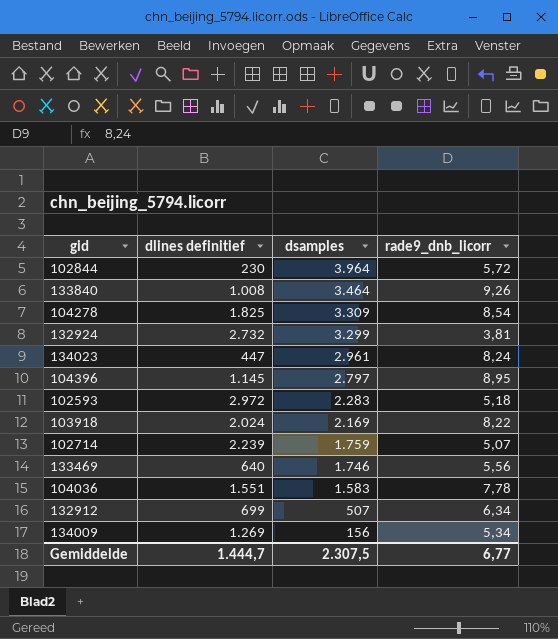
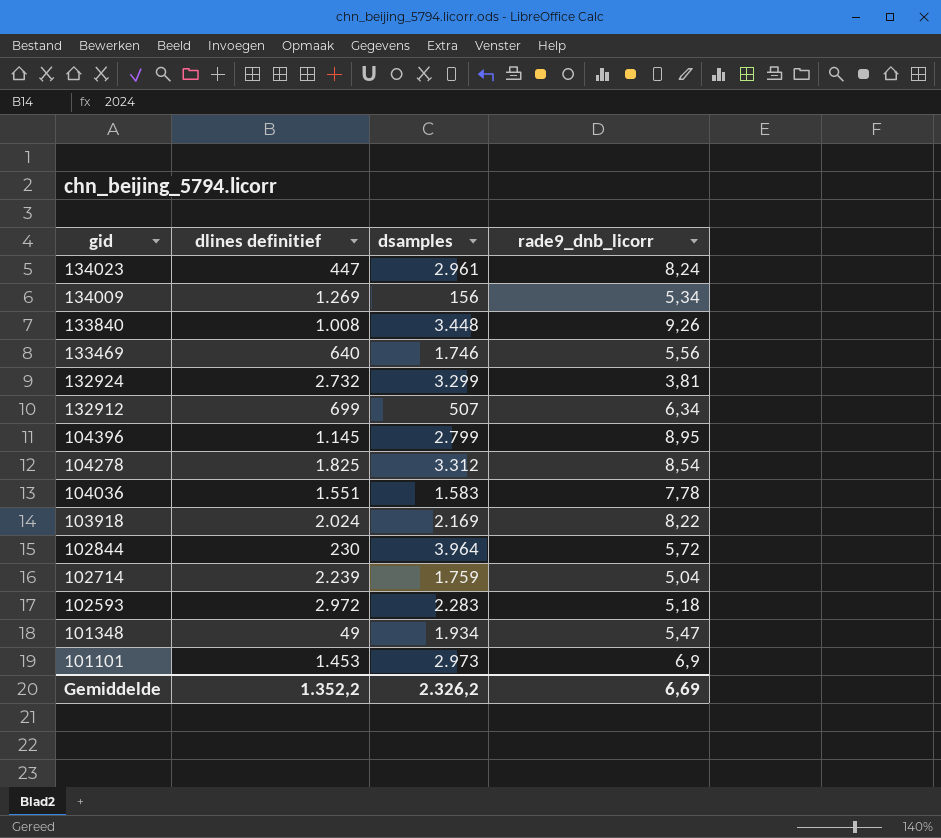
row order: dsamples descending -> gid descending
133840 | dsamples: 3.464 -> 3.448
104396 | dsamples: 2.797 -> 2.799
104278 | dsamples: 3.309 -> 3.312
102714 | rade9_dnb_licorr: 5,07 -> 5,04
row 101348: none -> 49 | 1.934 | 5,47
row 101101: none -> 1.453 | 2.973 | 6,9
Gemiddelde | dlines definitief: 1.444,7 -> 1.352,2
Gemiddelde | dsamples: 2.307,5 -> 2.326,2
Gemiddelde | rade9_dnb_licorr: 6,77 -> 6,69

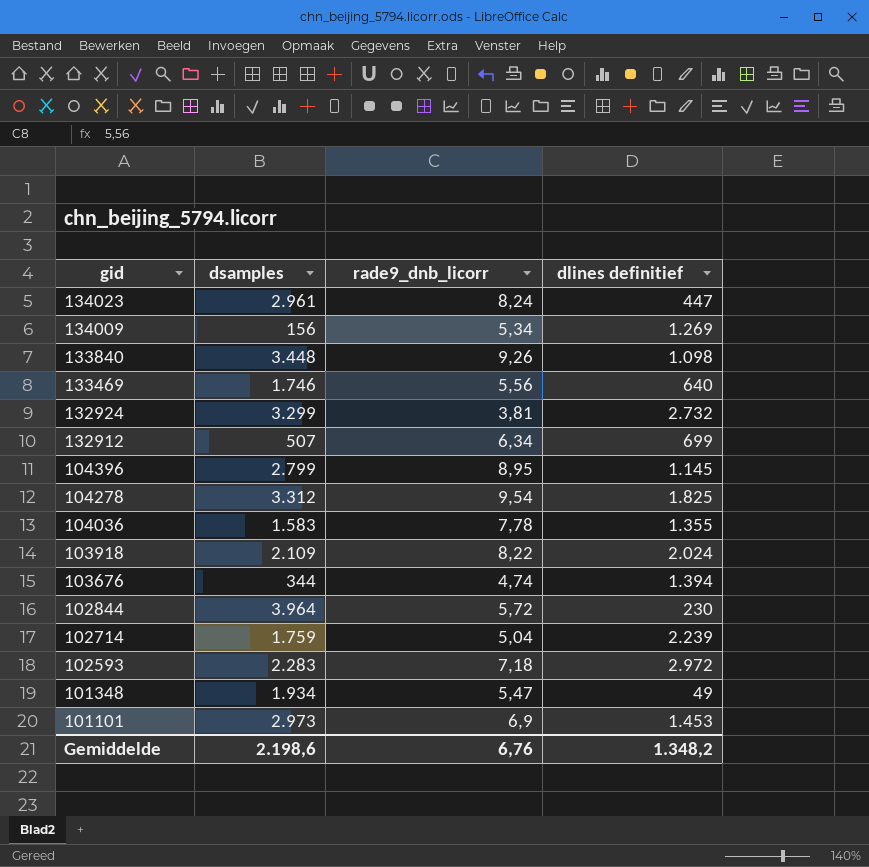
column dlines definitief | position: 2 -> 4
133840 | dlines definitief: 1.008 -> 1.098
104278 | rade9_dnb_licorr: 8,54 -> 9,54
104036 | dlines definitief: 1.551 -> 1.355
103918 | dsamples: 2.169 -> 2.109
row 103676: none -> 344 | 4,74 | 1.394
102593 | rade9_dnb_licorr: 5,18 -> 7,18
Gemiddelde | dsamples: 2.326,2 -> 2.198,6
Gemiddelde | rade9_dnb_licorr: 6,69 -> 6,76
Gemiddelde | dlines definitief: 1.352,2 -> 1.348,2

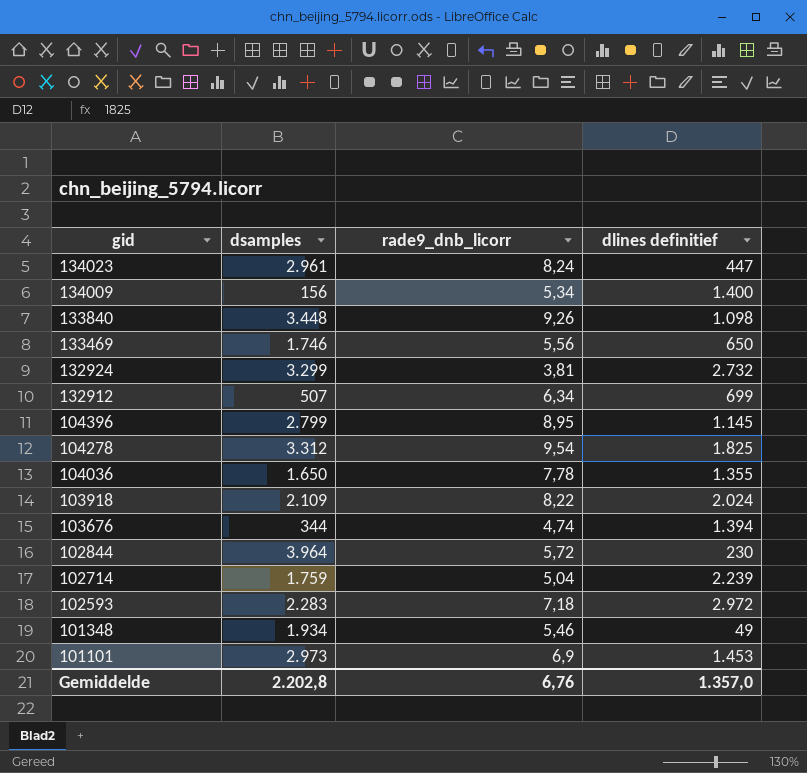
134009 | dlines definitief: 1.269 -> 1.400
133469 | dlines definitief: 640 -> 650
104036 | dsamples: 1.583 -> 1.650
101348 | rade9_dnb_licorr: 5,47 -> 5,46
Gemiddelde | dsamples: 2.198,6 -> 2.202,8
Gemiddelde | dlines definitief: 1.348,2 -> 1.357,0

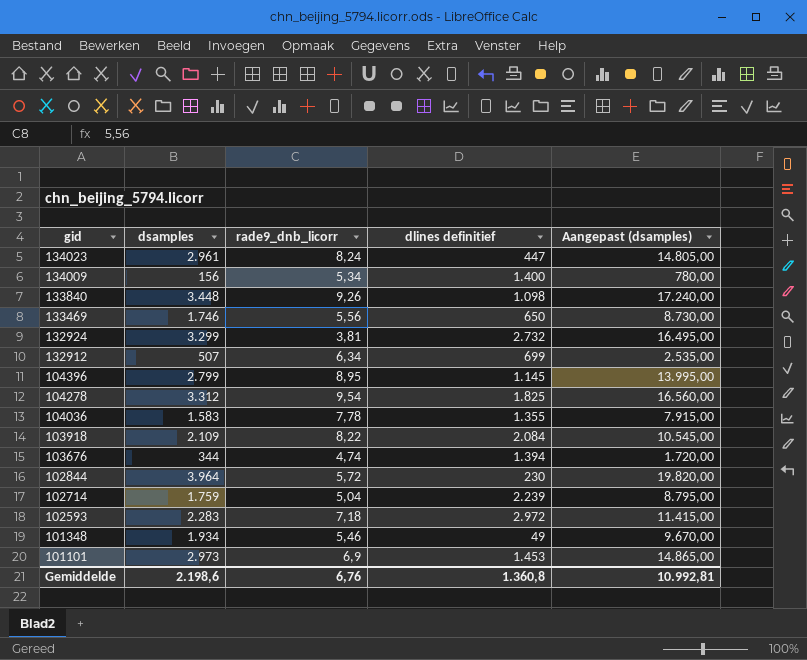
column Aangepast (dsamples) | formula: none -> [dsamples] * 5
104036 | dsamples: 1.650 -> 1.583
103918 | dlines definitief: 2.024 -> 2.084
Gemiddelde | dsamples: 2.202,8 -> 2.198,6
Gemiddelde | dlines definitief: 1.357,0 -> 1.360,8

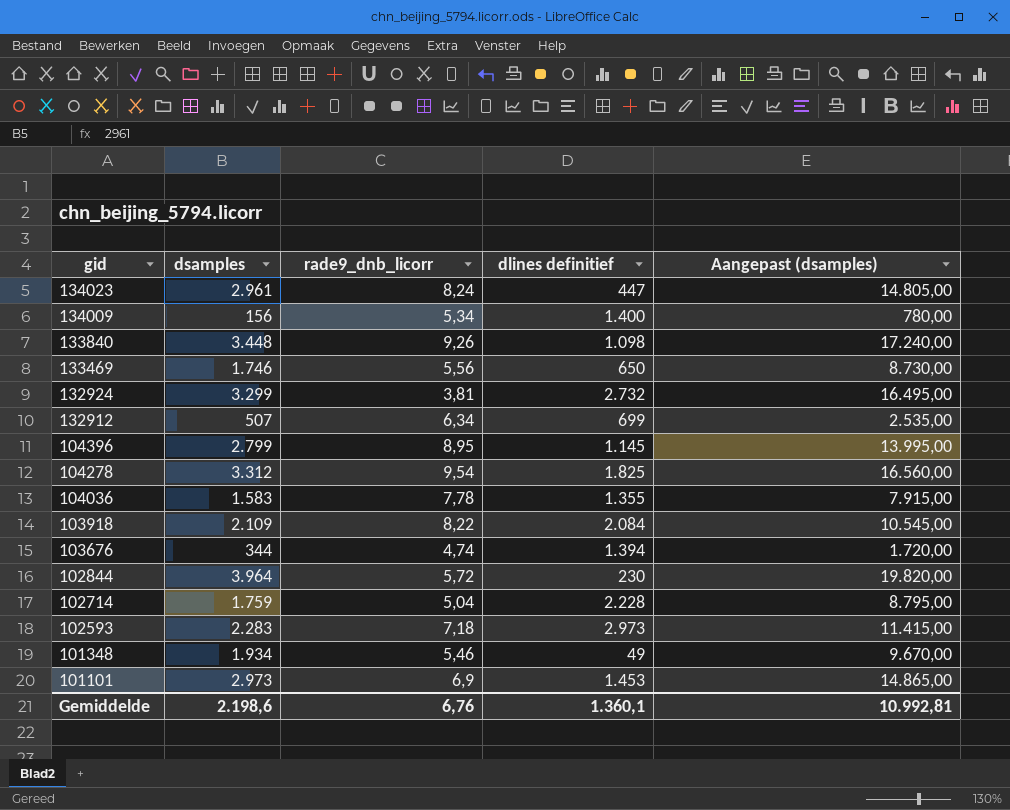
102714 | dlines definitief: 2.239 -> 2.228
102593 | dlines definitief: 2.972 -> 2.973
Gemiddelde | dlines definitief: 1.360,8 -> 1.360,1

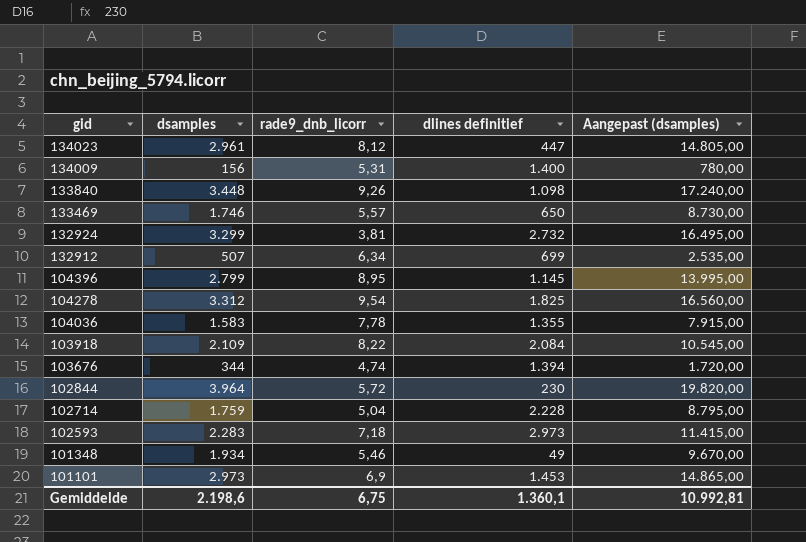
134023 | rade9_dnb_licorr: 8,24 -> 8,12
134009 | rade9_dnb_licorr: 5,34 -> 5,31
133469 | rade9_dnb_licorr: 5,56 -> 5,57
Gemiddelde | rade9_dnb_licorr: 6,76 -> 6,75

